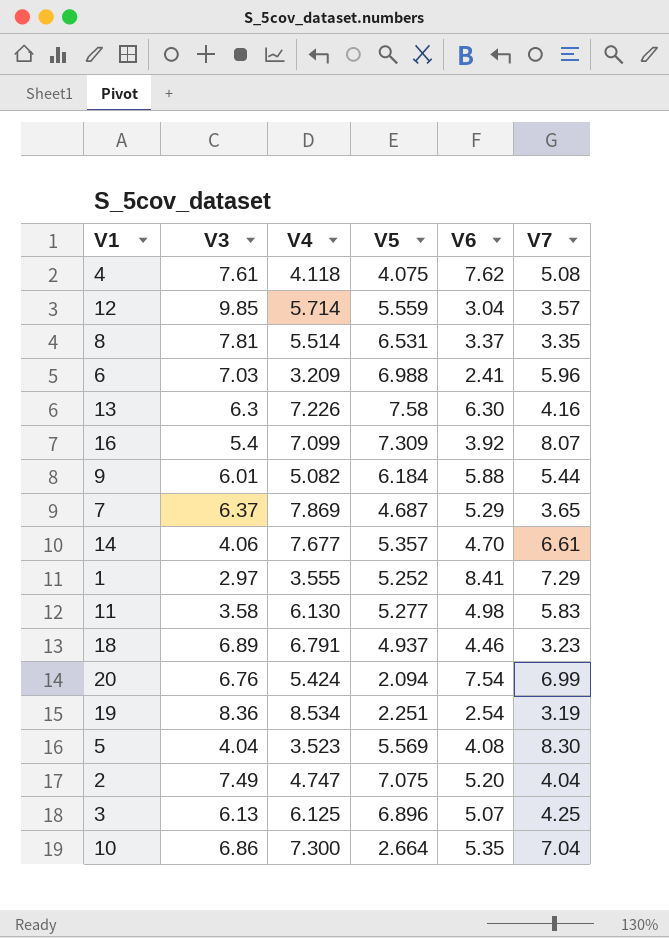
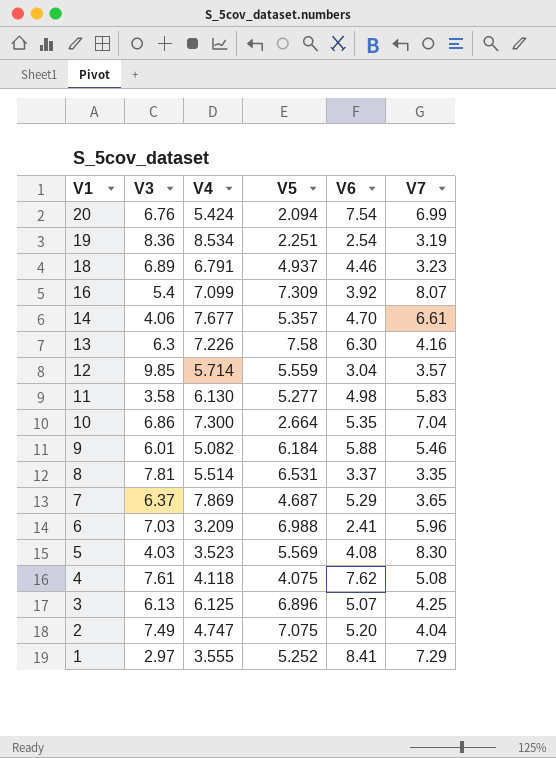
row order: none -> V1 descending
9 | V7: 5.44 -> 5.46
5 | V3: 4.04 -> 4.03

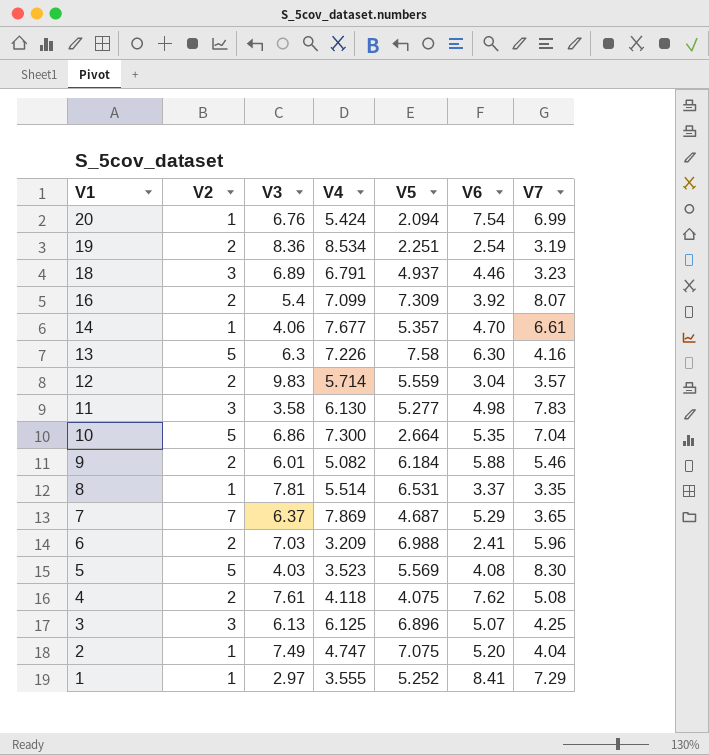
column V2 | position: none -> 2
12 | V3: 9.85 -> 9.83
11 | V7: 5.83 -> 7.83

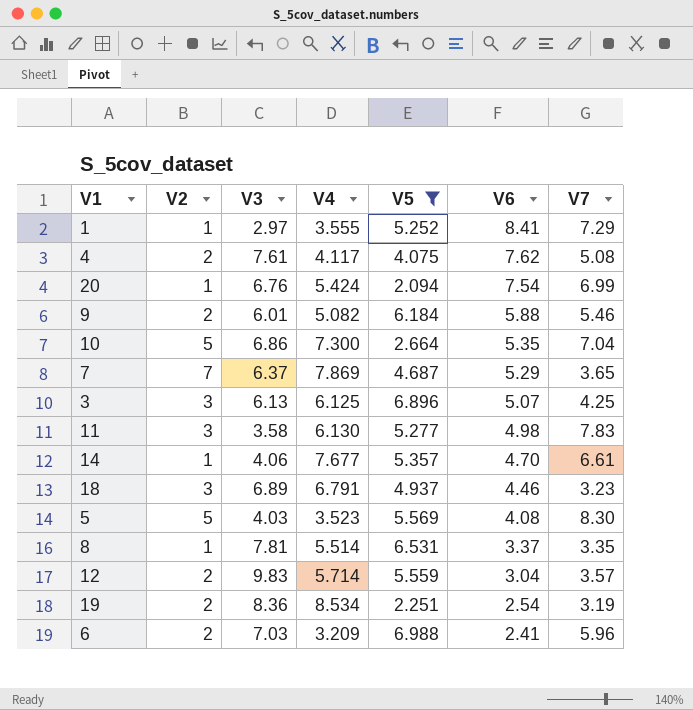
filter: none -> V5 <= 6.988
row order: V1 descending -> V6 descending
4 | V4: 4.118 -> 4.117

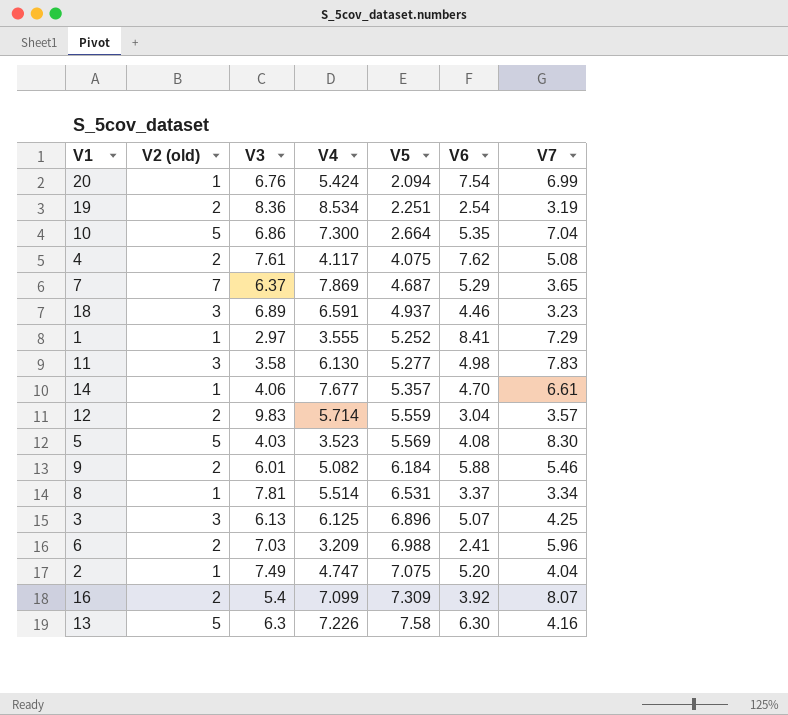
filter: V5 <= 6.988 -> none
row order: V6 descending -> V5 ascending
column name: V2 -> V2 (old)
18 | V4: 6.791 -> 6.591
8 | V7: 3.35 -> 3.34

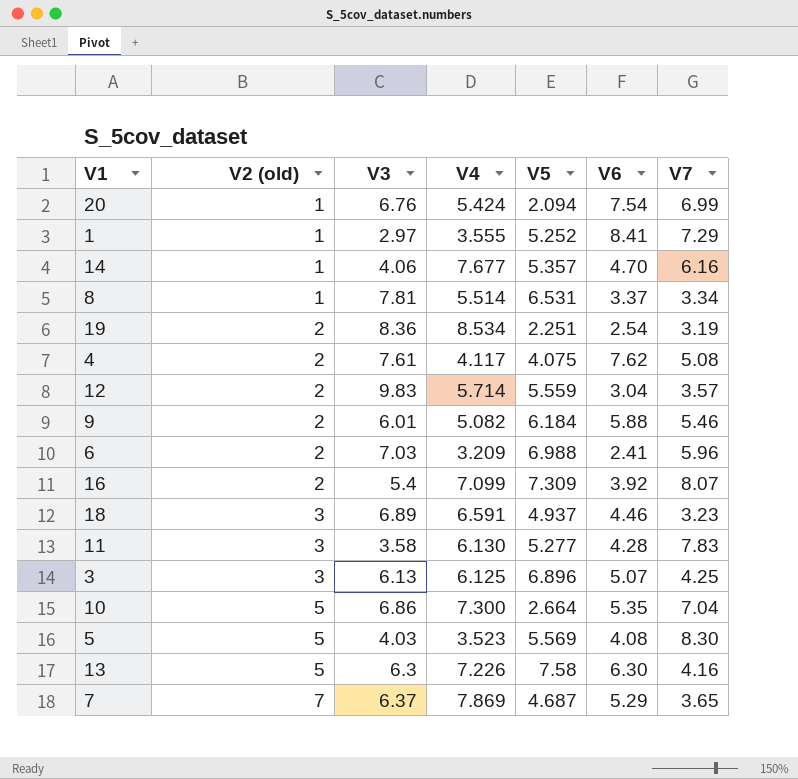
row order: V5 ascending -> V2 (old) ascending
row 2: 1 | 7.49 | 4.747 | 7.075 | 5.20 | 4.04 -> none
14 | V7: 6.61 -> 6.16
11 | V6: 4.98 -> 4.28

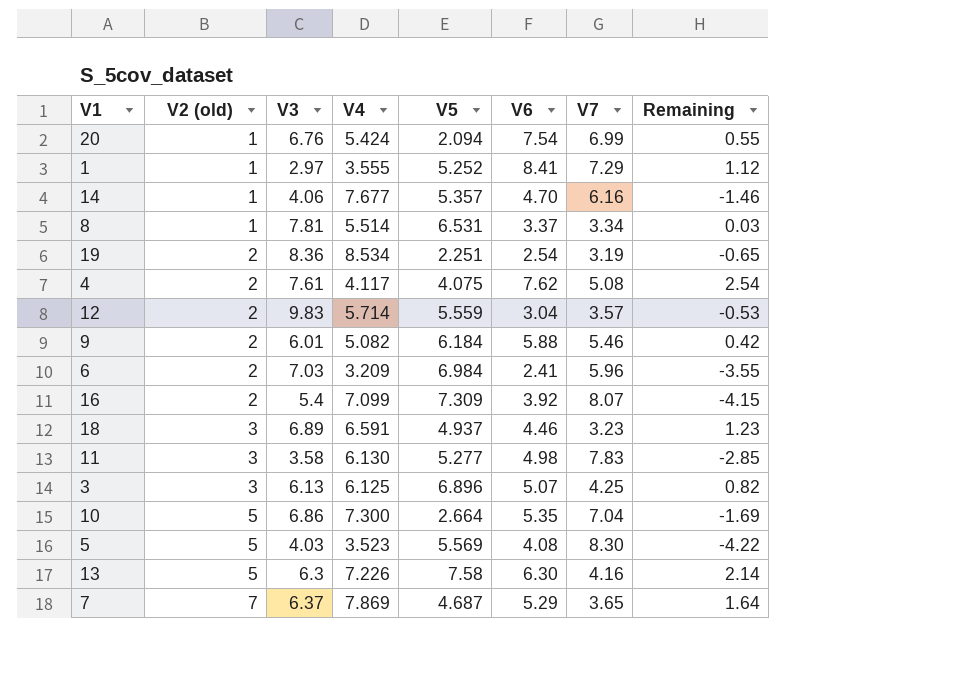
column Remaining | formula: none -> [V6] - [V7]
6 | V5: 6.988 -> 6.984
11 | V6: 4.28 -> 4.98

